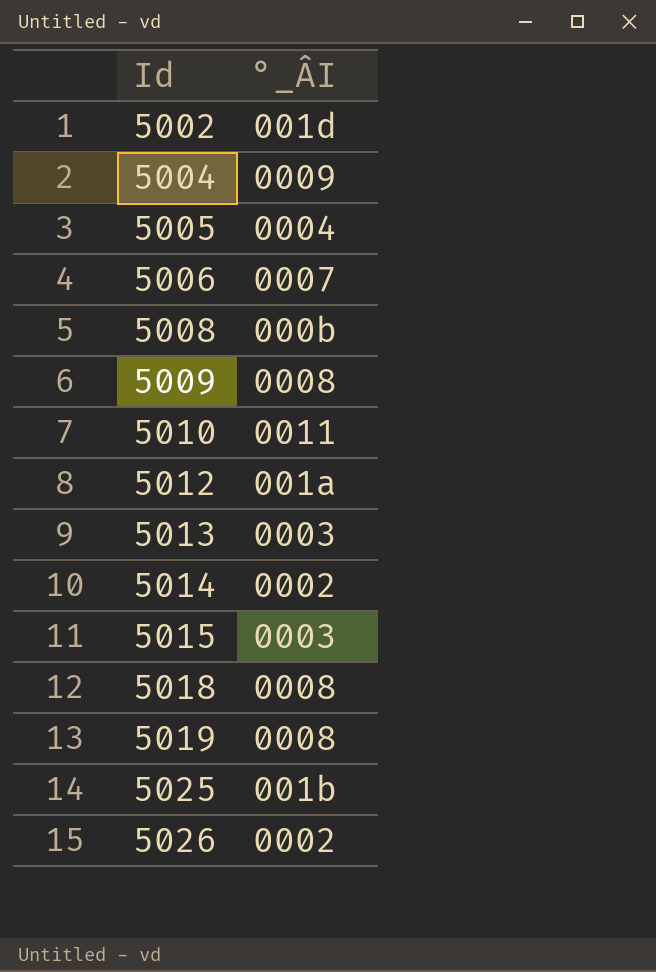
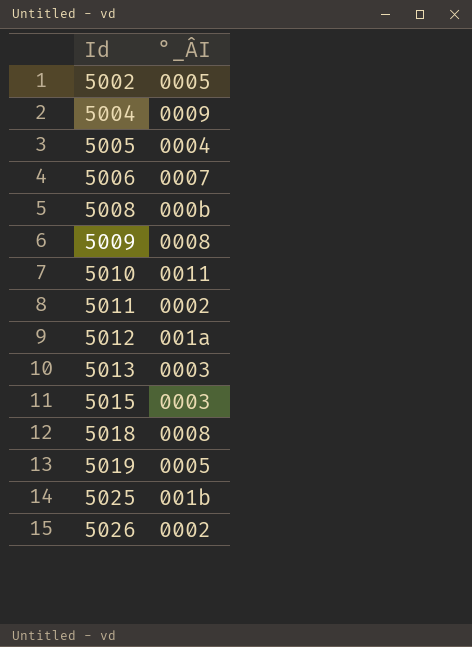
row 5014: 0002 -> none
5002 | °_ÂI: 001d -> 0005
row 5011: none -> 0002
5019 | °_ÂI: 0008 -> 0005

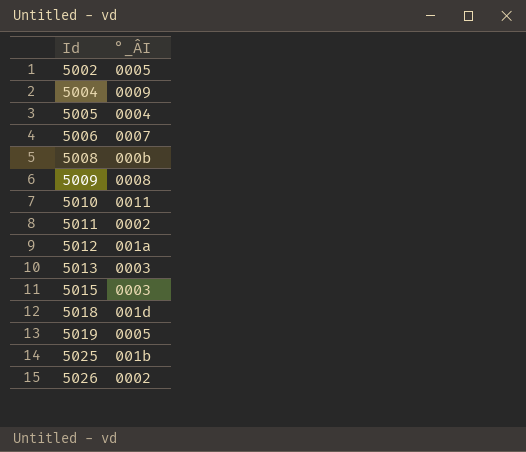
5018 | °_ÂI: 0008 -> 001d

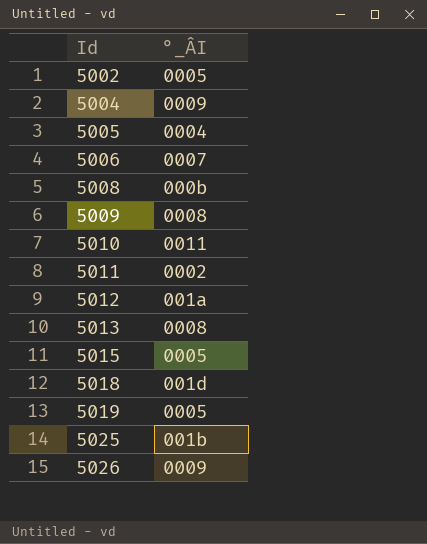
5013 | °_ÂI: 0003 -> 0008
5015 | °_ÂI: 0003 -> 0005
5026 | °_ÂI: 0002 -> 0009

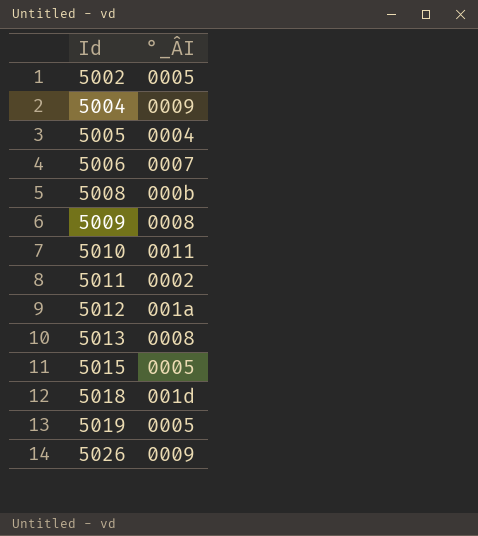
row 5025: 001b -> none

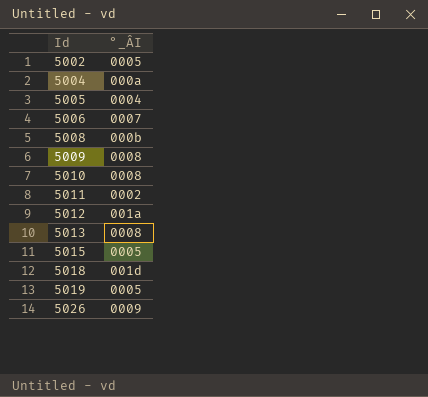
5004 | °_ÂI: 0009 -> 000a
5010 | °_ÂI: 0011 -> 0008

